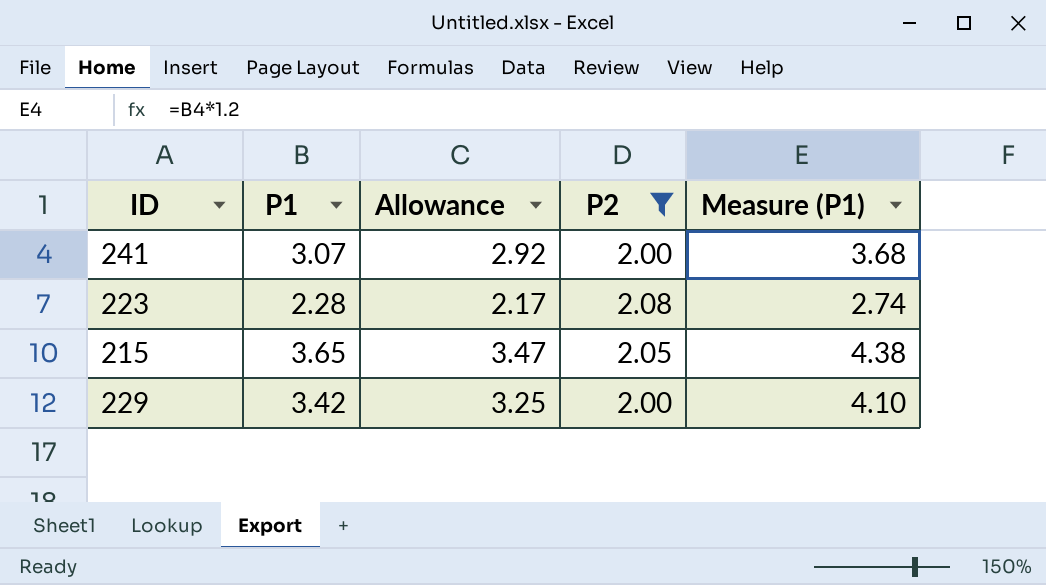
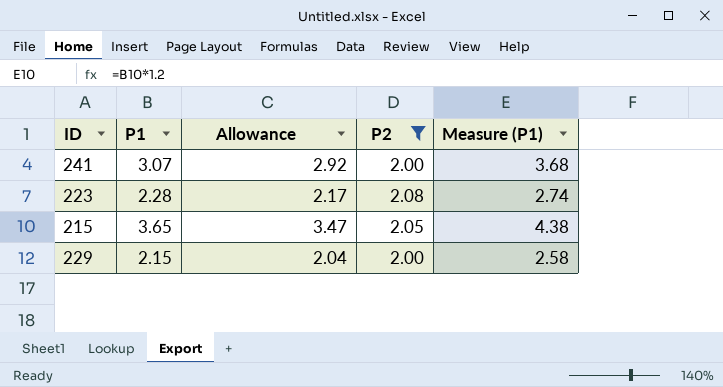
229 | P1: 3.42 -> 2.15
229 | Allowance: 3.25 -> 2.04
229 | Measure (P1): 4.10 -> 2.58

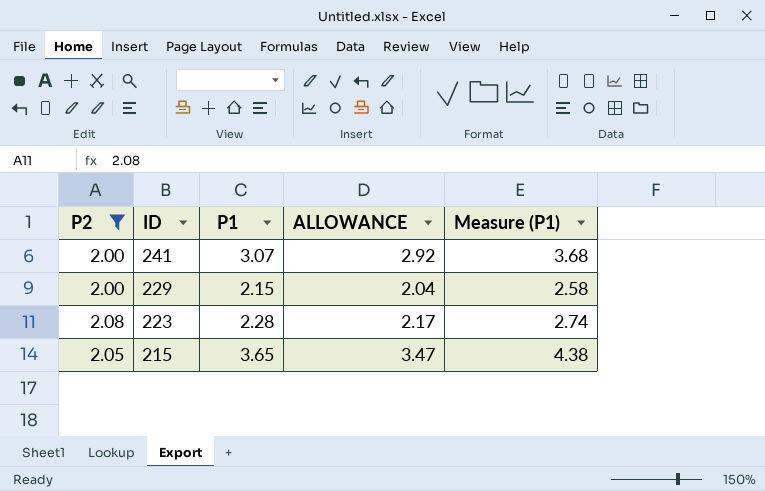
row order: none -> ID descending
column P2 | position: 4 -> 1
column name: Allowance -> ALLOWANCE

